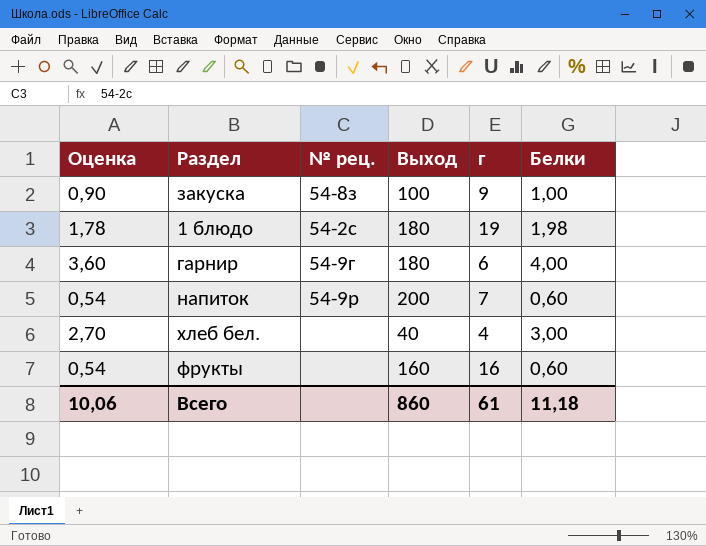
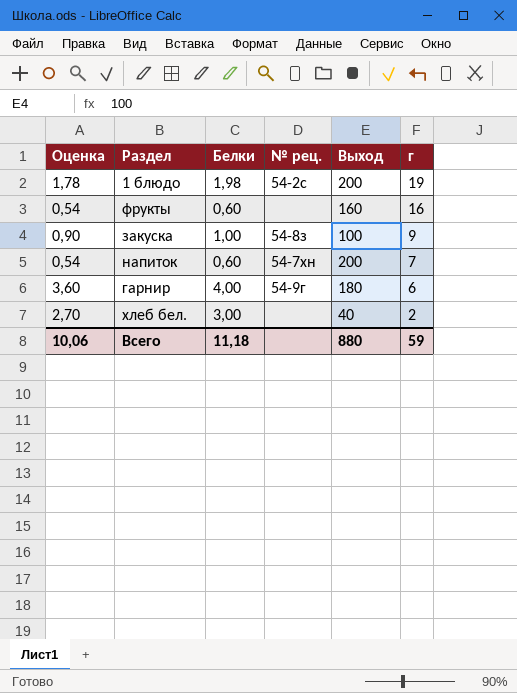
row order: none -> г descending
column Белки | position: 6 -> 3
1 блюдо | Выход: 180 -> 200
напиток | № рец.: 54-9р -> 54-7хн
хлеб бел. | г: 4 -> 2
Всего | Выход: 860 -> 880
Всего | г: 61 -> 59

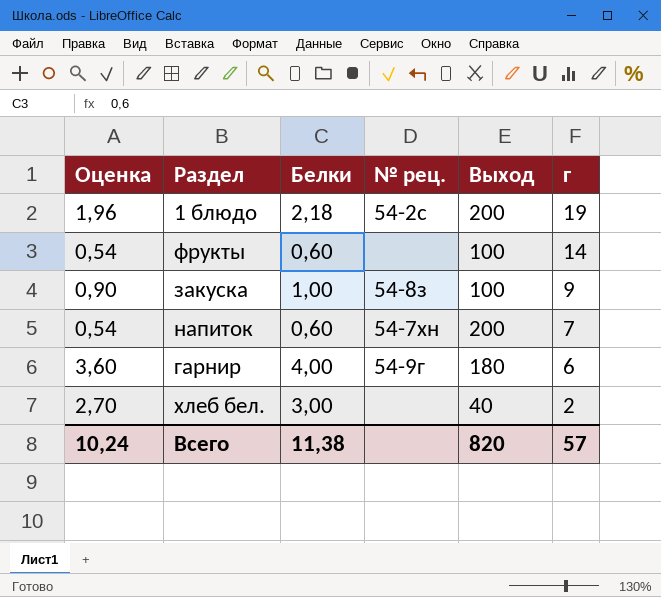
1 блюдо | Оценка: 1,78 -> 1,96
1 блюдо | Белки: 1,98 -> 2,18
фрукты | Выход: 160 -> 100
фрукты | г: 16 -> 14
Всего | Оценка: 10,06 -> 10,24
Всего | Белки: 11,18 -> 11,38
Всего | Выход: 880 -> 820
Всего | г: 59 -> 57

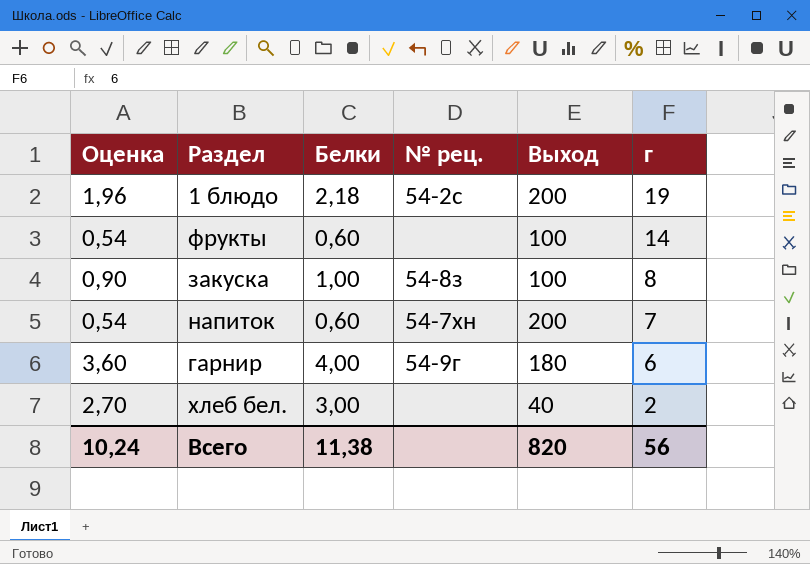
закуска | г: 9 -> 8
Всего | г: 57 -> 56

